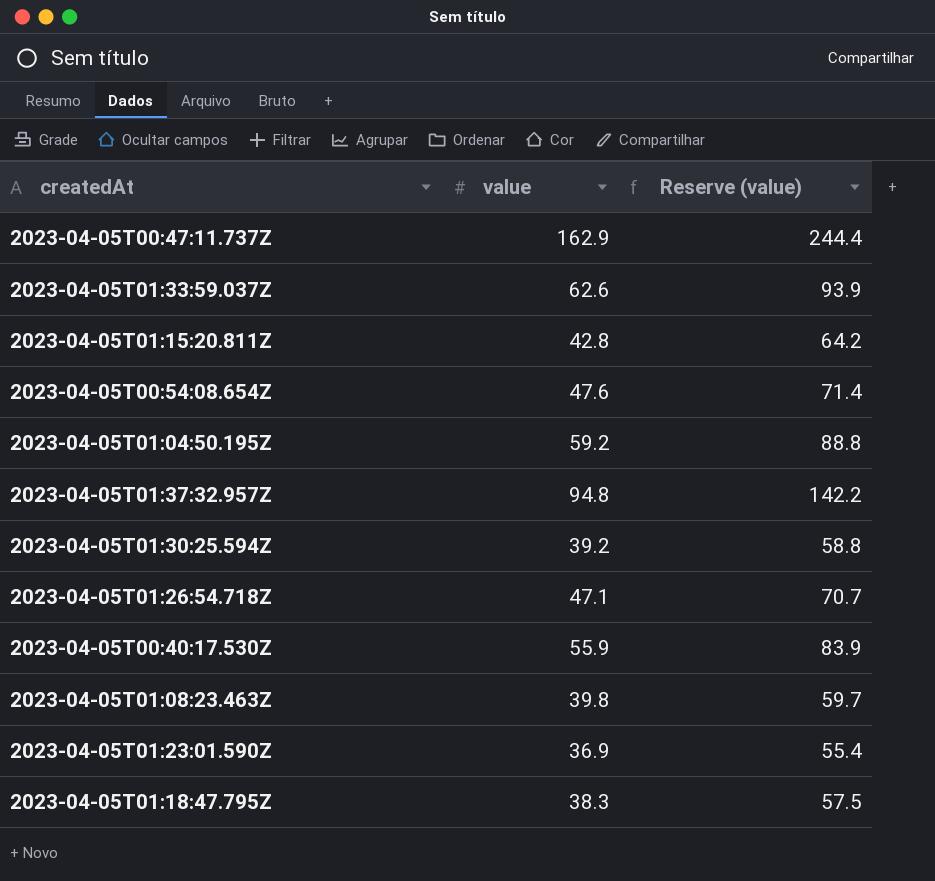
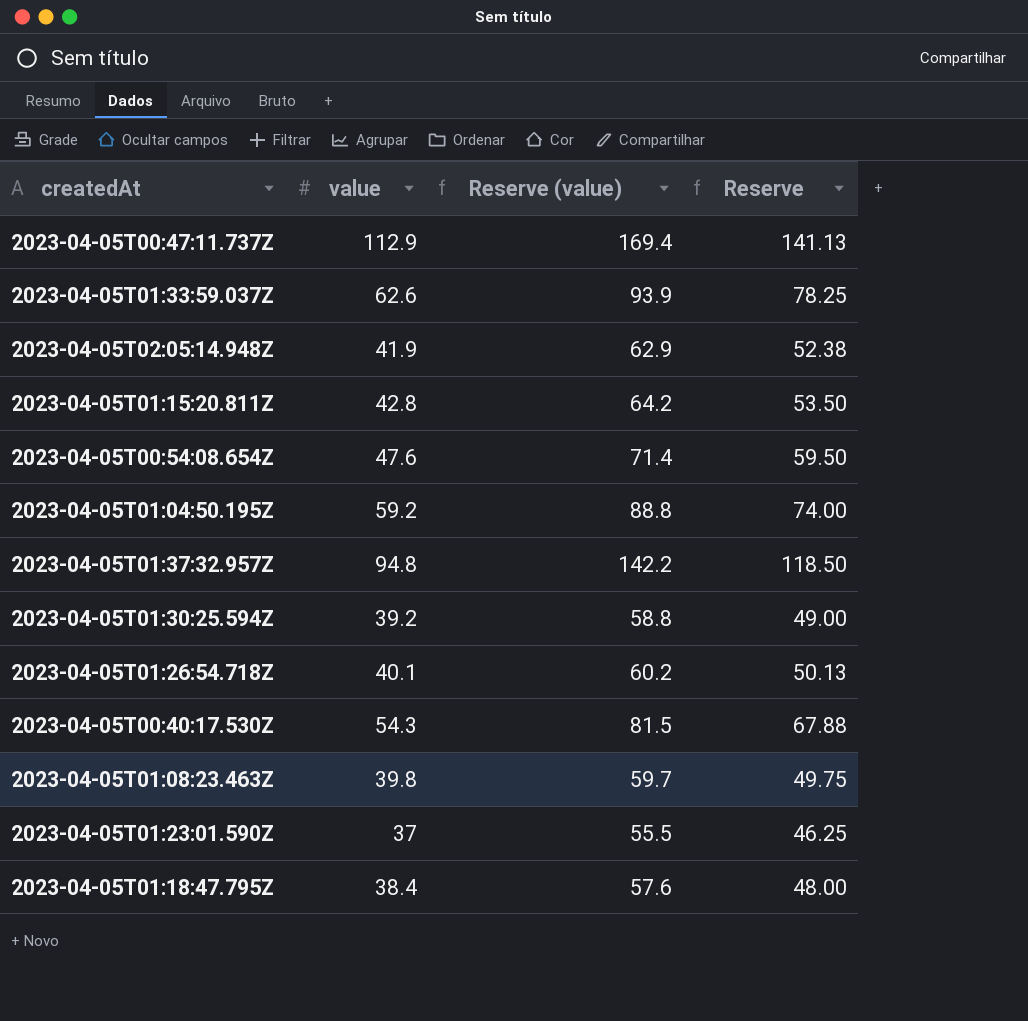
column Reserve | formula: none -> [value] * 1.25
2023-04-05T00:47:11.737Z | value: 162.9 -> 112.9
2023-04-05T00:47:11.737Z | Reserve (value): 244.4 -> 169.4
row 2023-04-05T02:05:14.948Z: none -> 41.9 | 62.9 | 52.38
2023-04-05T01:26:54.718Z | value: 47.1 -> 40.1
2023-04-05T01:26:54.718Z | Reserve (value): 70.7 -> 60.2
2023-04-05T00:40:17.530Z | value: 55.9 -> 54.3
2023-04-05T00:40:17.530Z | Reserve (value): 83.9 -> 81.5
2023-04-05T01:23:01.590Z | value: 36.9 -> 37
2023-04-05T01:23:01.590Z | Reserve (value): 55.4 -> 55.5
2023-04-05T01:18:47.795Z | value: 38.3 -> 38.4
2023-04-05T01:18:47.795Z | Reserve (value): 57.5 -> 57.6

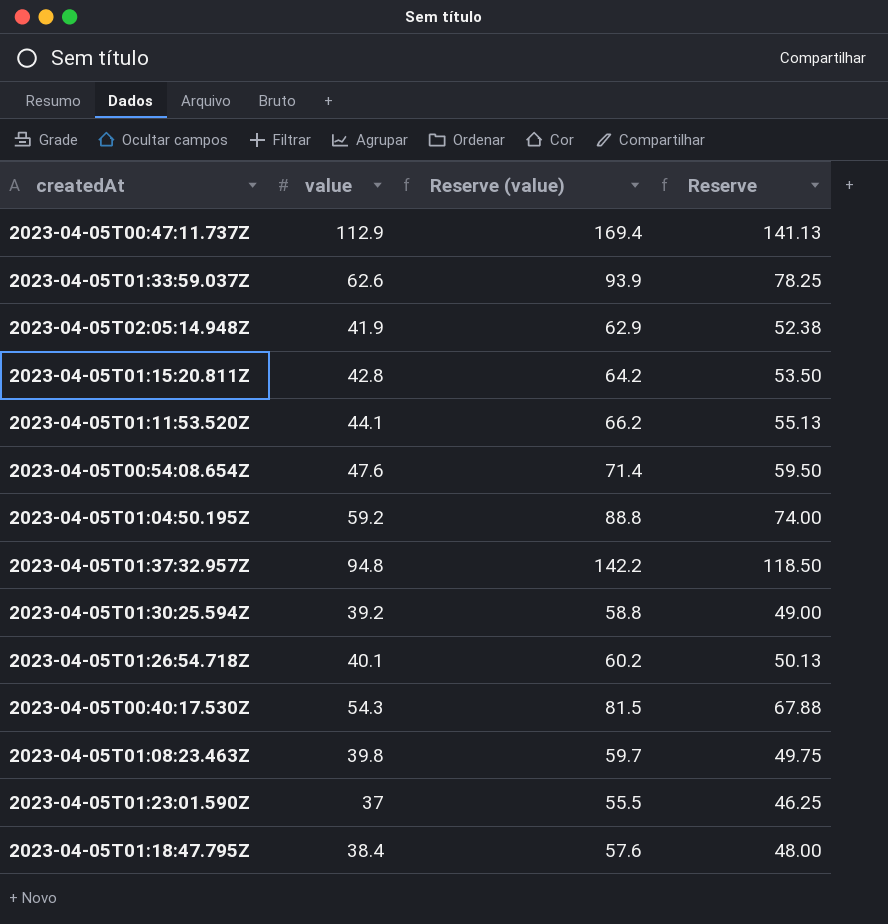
row 2023-04-05T01:11:53.520Z: none -> 44.1 | 66.2 | 55.13

